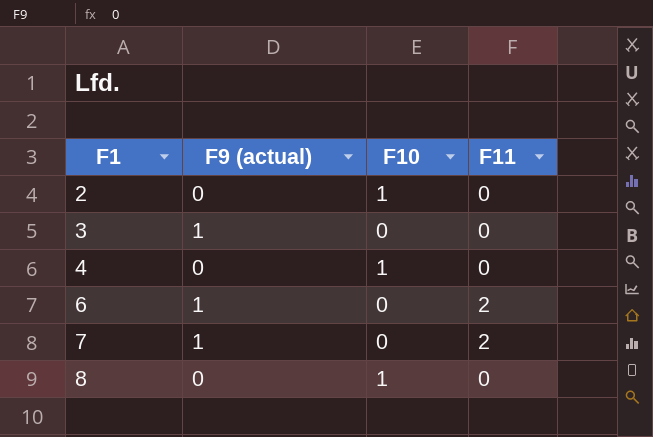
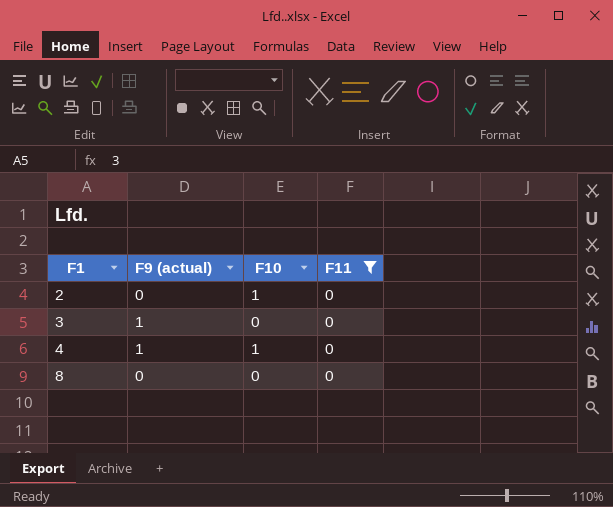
filter: none -> F11 = 0
4 | F9 (actual): 0 -> 1
8 | F10: 1 -> 0

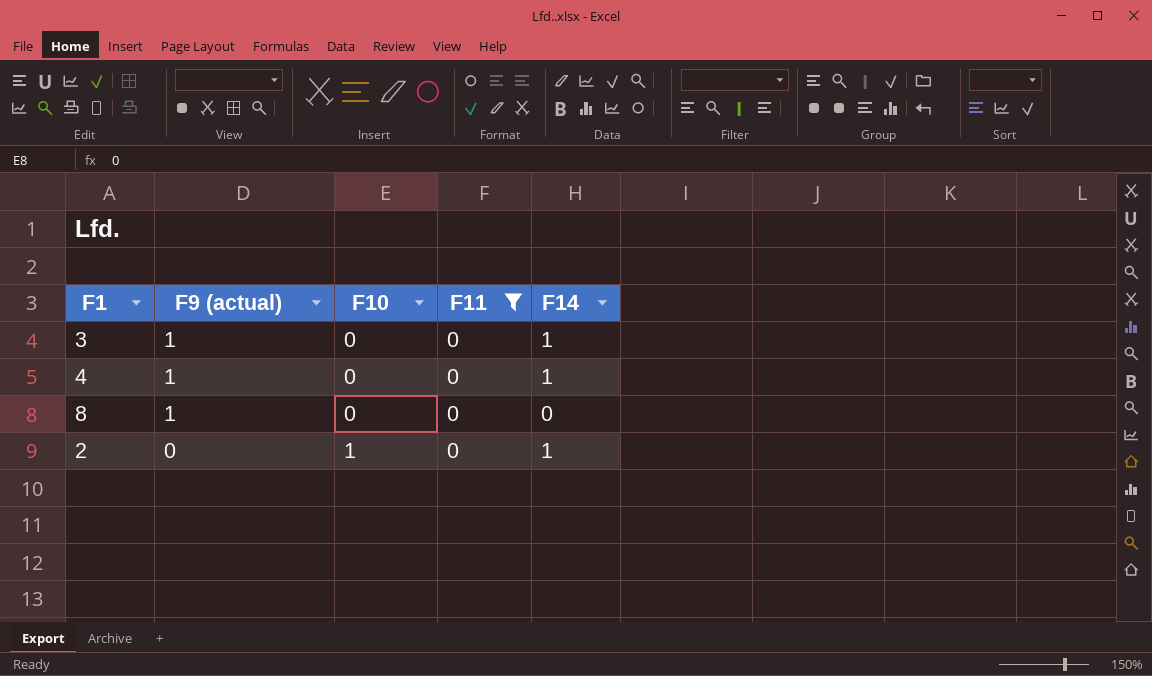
row order: F1 ascending -> F9 (actual) descending
column F14 | position: none -> 5
4 | F10: 1 -> 0
8 | F9 (actual): 0 -> 1

